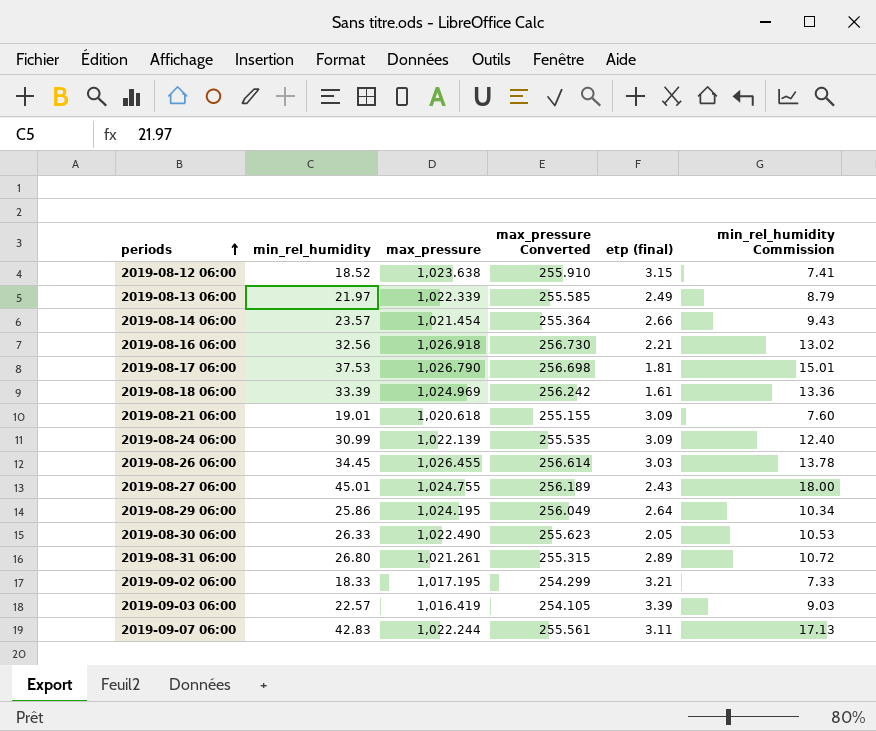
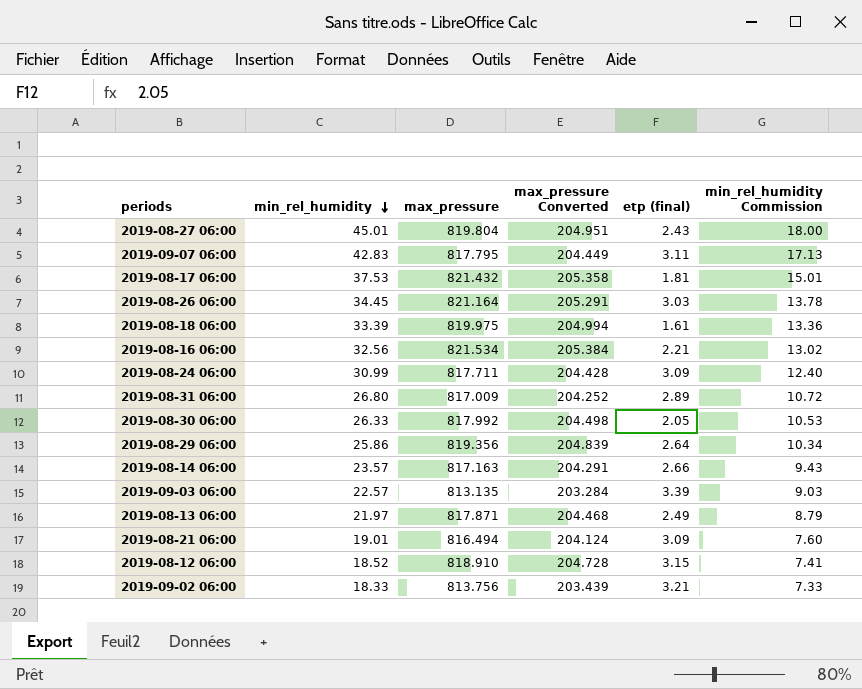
row order: periods ascending -> min_rel_humidity descending
2019-08-27 06:00 | max_pressure: 1,024.755 -> 819.804
2019-08-27 06:00 | max_pressure Converted: 256.189 -> 204.951
2019-09-07 06:00 | max_pressure: 1,022.244 -> 817.795
2019-09-07 06:00 | max_pressure Converted: 255.561 -> 204.449
2019-08-17 06:00 | max_pressure: 1,026.790 -> 821.432
2019-08-17 06:00 | max_pressure Converted: 256.698 -> 205.358
2019-08-26 06:00 | max_pressure: 1,026.455 -> 821.164
2019-08-26 06:00 | max_pressure Converted: 256.614 -> 205.291
2019-08-18 06:00 | max_pressure: 1,024.969 -> 819.975
2019-08-18 06:00 | max_pressure Converted: 256.242 -> 204.994
2019-08-16 06:00 | max_pressure: 1,026.918 -> 821.534
2019-08-16 06:00 | max_pressure Converted: 256.730 -> 205.384
2019-08-24 06:00 | max_pressure: 1,022.139 -> 817.711
2019-08-24 06:00 | max_pressure Converted: 255.535 -> 204.428
2019-08-31 06:00 | max_pressure: 1,021.261 -> 817.009
2019-08-31 06:00 | max_pressure Converted: 255.315 -> 204.252
2019-08-30 06:00 | max_pressure: 1,022.490 -> 817.992
2019-08-30 06:00 | max_pressure Converted: 255.623 -> 204.498
2019-08-29 06:00 | max_pressure: 1,024.195 -> 819.356
2019-08-29 06:00 | max_pressure Converted: 256.049 -> 204.839
2019-08-14 06:00 | max_pressure: 1,021.454 -> 817.163
2019-08-14 06:00 | max_pressure Converted: 255.364 -> 204.291
2019-09-03 06:00 | max_pressure: 1,016.419 -> 813.135
2019-09-03 06:00 | max_pressure Converted: 254.105 -> 203.284
2019-08-13 06:00 | max_pressure: 1,022.339 -> 817.871
2019-08-13 06:00 | max_pressure Converted: 255.585 -> 204.468
2019-08-21 06:00 | max_pressure: 1,020.618 -> 816.494
2019-08-21 06:00 | max_pressure Converted: 255.155 -> 204.124
2019-08-12 06:00 | max_pressure: 1,023.638 -> 818.910
2019-08-12 06:00 | max_pressure Converted: 255.910 -> 204.728
2019-09-02 06:00 | max_pressure: 1,017.195 -> 813.756
2019-09-02 06:00 | max_pressure Converted: 254.299 -> 203.439

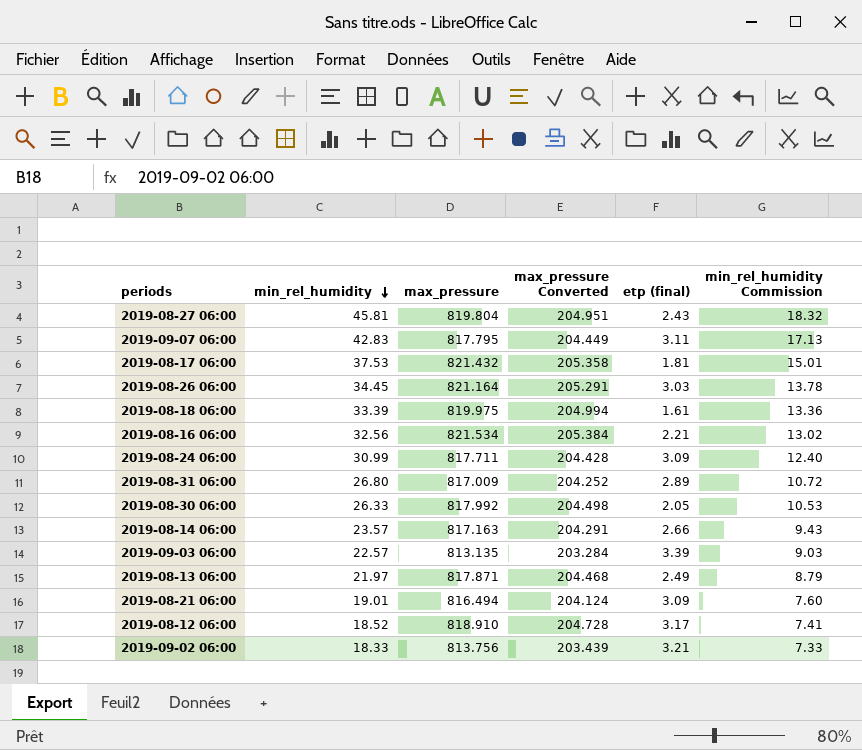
row 2019-08-29 06:00: 25.86 | 819.356 | 204.839 | 2.64 | 10.34 -> none
2019-08-27 06:00 | min_rel_humidity: 45.01 -> 45.81
2019-08-27 06:00 | min_rel_humidity Commission: 18.00 -> 18.32
2019-08-12 06:00 | etp (final): 3.15 -> 3.17

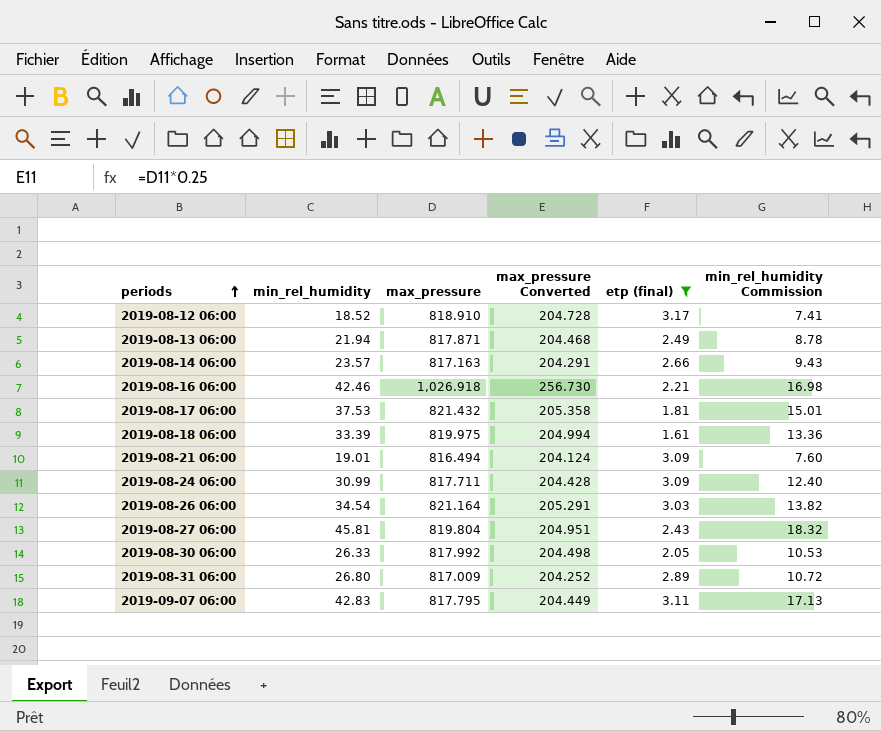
filter: none -> etp (final) <= 3.17
row order: min_rel_humidity descending -> periods ascending
2019-08-13 06:00 | min_rel_humidity: 21.97 -> 21.94
2019-08-13 06:00 | min_rel_humidity Commission: 8.79 -> 8.78
2019-08-16 06:00 | min_rel_humidity: 32.56 -> 42.46
2019-08-16 06:00 | max_pressure: 821.534 -> 1,026.918
2019-08-16 06:00 | max_pressure Converted: 205.384 -> 256.730
2019-08-16 06:00 | min_rel_humidity Commission: 13.02 -> 16.98
2019-08-26 06:00 | min_rel_humidity: 34.45 -> 34.54
2019-08-26 06:00 | min_rel_humidity Commission: 13.78 -> 13.82

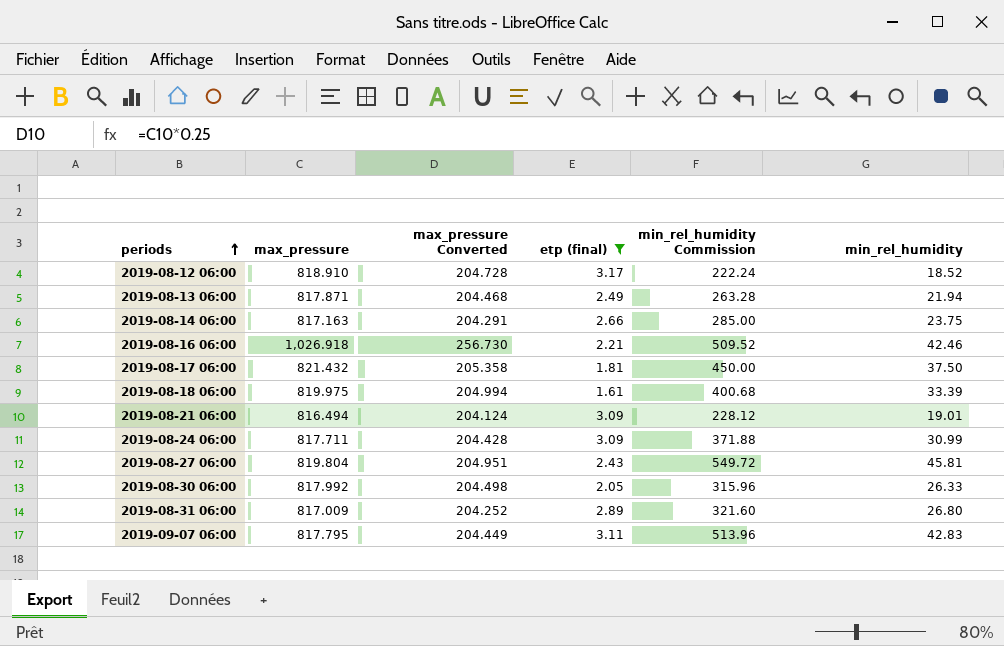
column min_rel_humidity Commission | formula: [min_rel_humidity] * 0.4 -> [min_rel_humidity] * 12
column min_rel_humidity | position: 2 -> 6
row 2019-08-26 06:00: 34.54 | 821.164 | 205.291 | 3.03 | 13.82 -> none
2019-08-14 06:00 | min_rel_humidity: 23.57 -> 23.75
2019-08-17 06:00 | min_rel_humidity: 37.53 -> 37.50

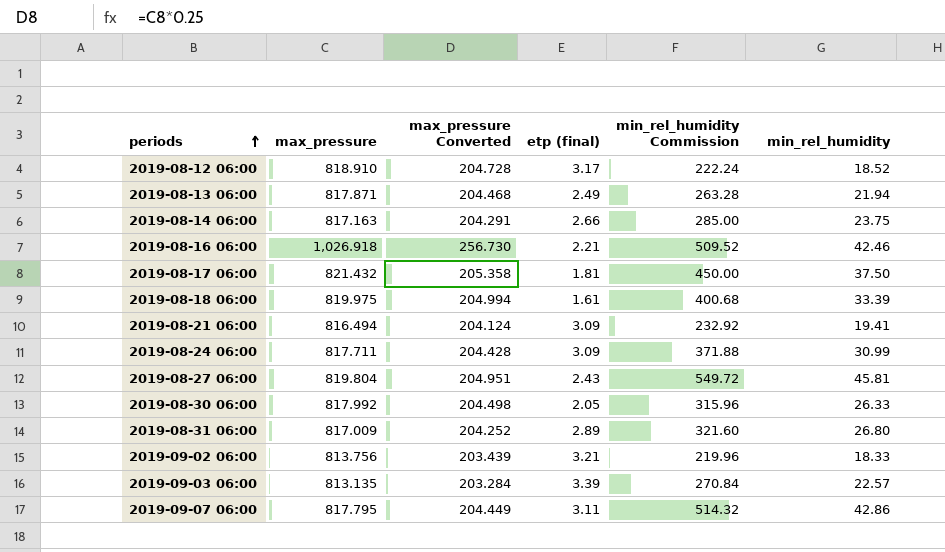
filter: etp (final) <= 3.17 -> none
2019-08-21 06:00 | min_rel_humidity Commission: 228.12 -> 232.92
2019-08-21 06:00 | min_rel_humidity: 19.01 -> 19.41
2019-09-07 06:00 | min_rel_humidity Commission: 513.96 -> 514.32
2019-09-07 06:00 | min_rel_humidity: 42.83 -> 42.86

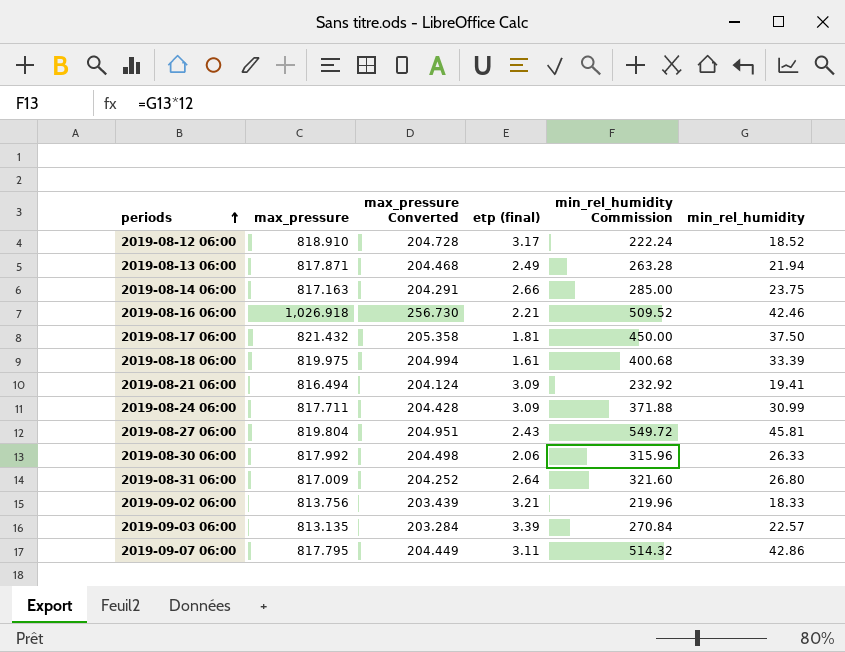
2019-08-30 06:00 | etp (final): 2.05 -> 2.06
2019-08-31 06:00 | etp (final): 2.89 -> 2.64

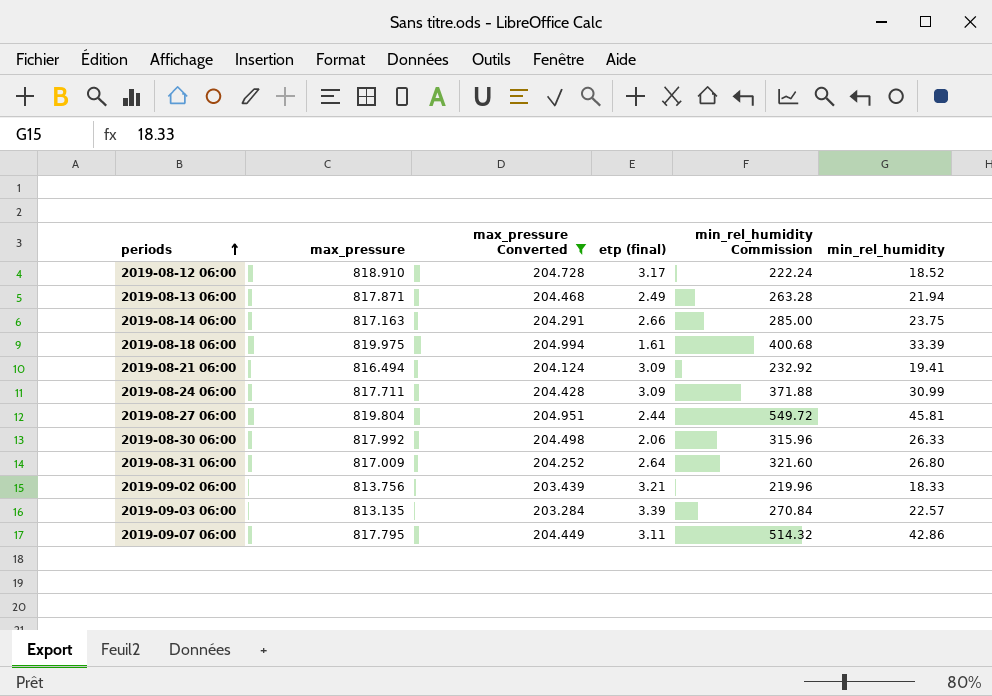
filter: none -> max_pressure Converted <= 204.994
2019-08-27 06:00 | etp (final): 2.43 -> 2.44

